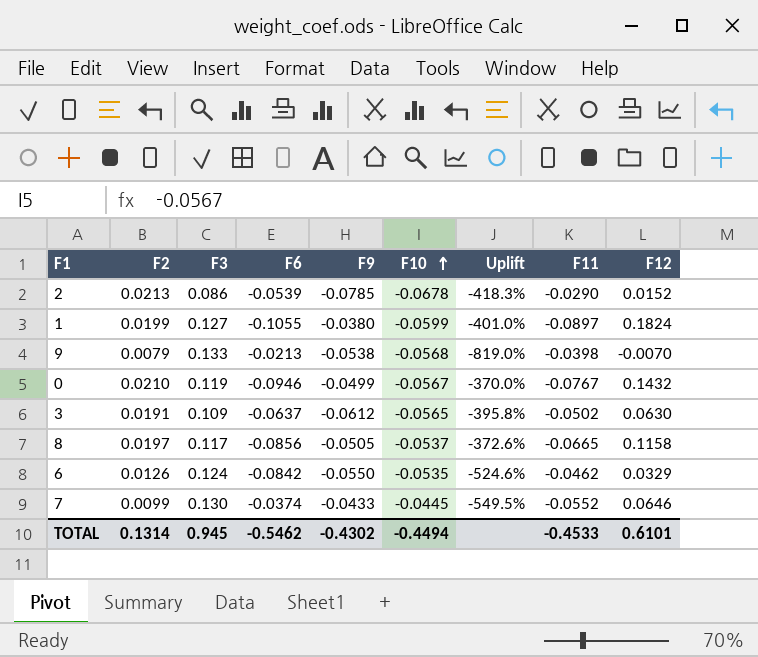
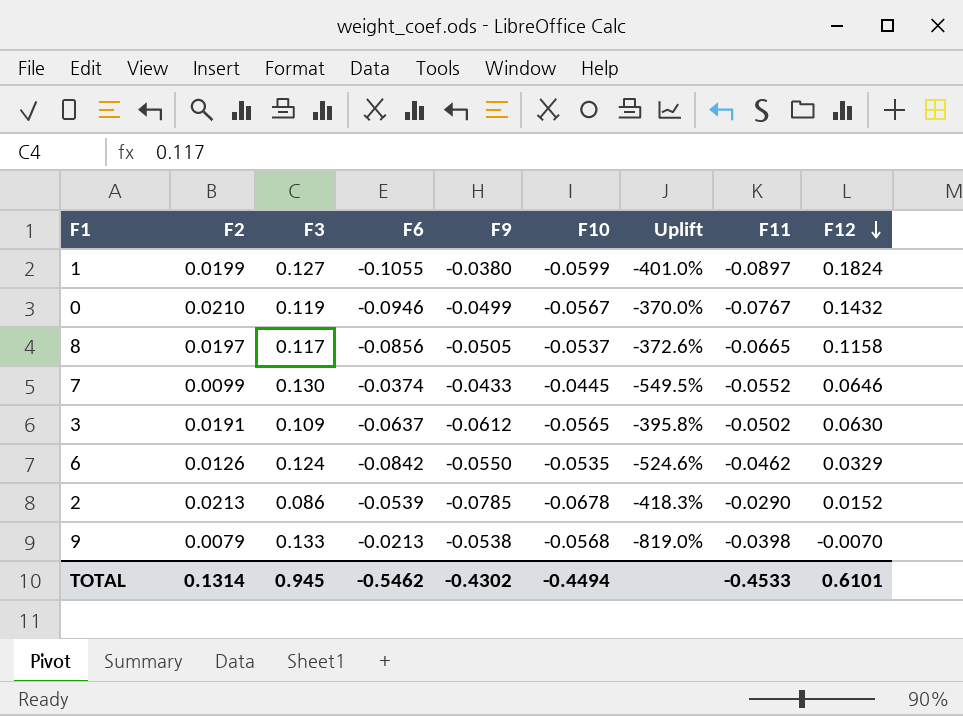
row order: F10 ascending -> F12 descending

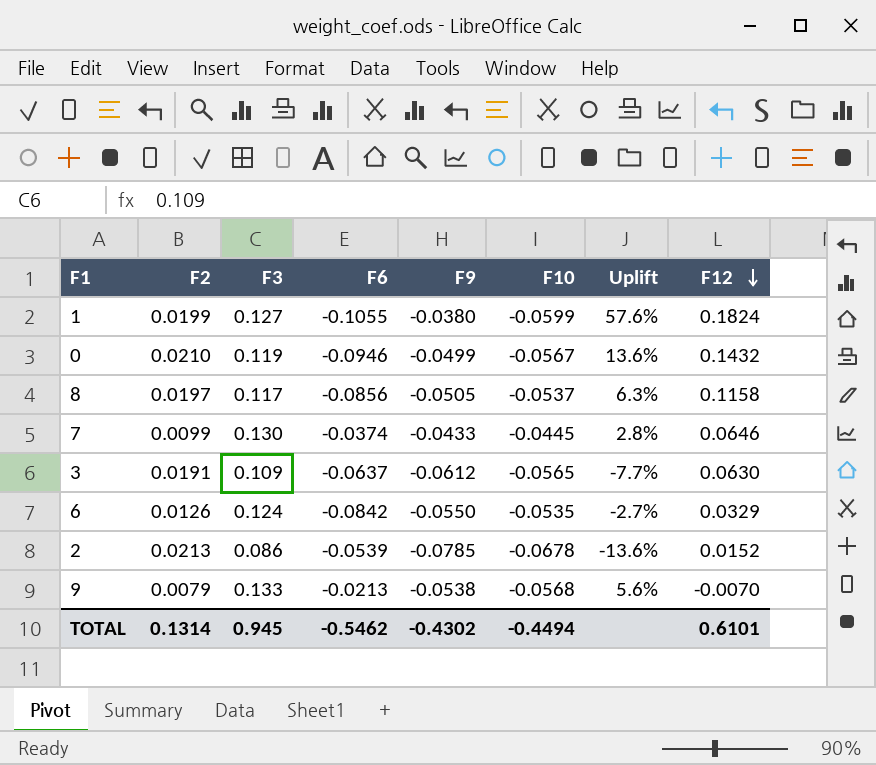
column F11 | position: 8 -> none
column Uplift | formula: ([F10] - [F2]) / [F2] -> ([F10] - [F9]) / [F9]

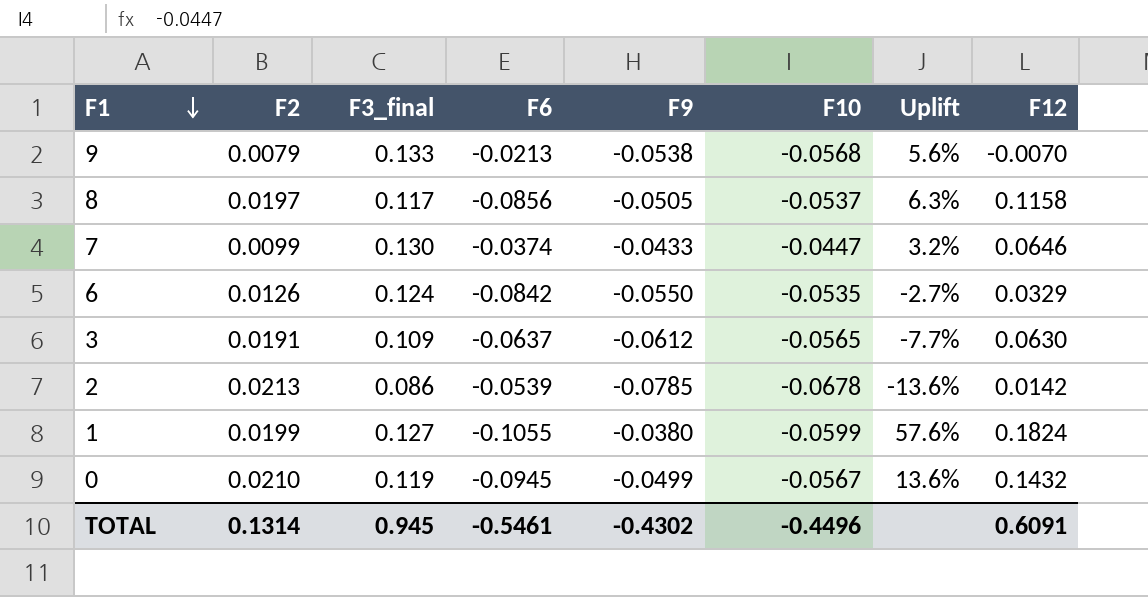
row order: F12 descending -> F1 descending
column name: F3 -> F3_final
7 | F10: -0.0445 -> -0.0447
7 | Uplift: 2.8% -> 3.2%
2 | F12: 0.0152 -> 0.0142
0 | F6: -0.0946 -> -0.0945
TOTAL | F6: -0.5462 -> -0.5461
TOTAL | F10: -0.4494 -> -0.4496
TOTAL | F12: 0.6101 -> 0.6091

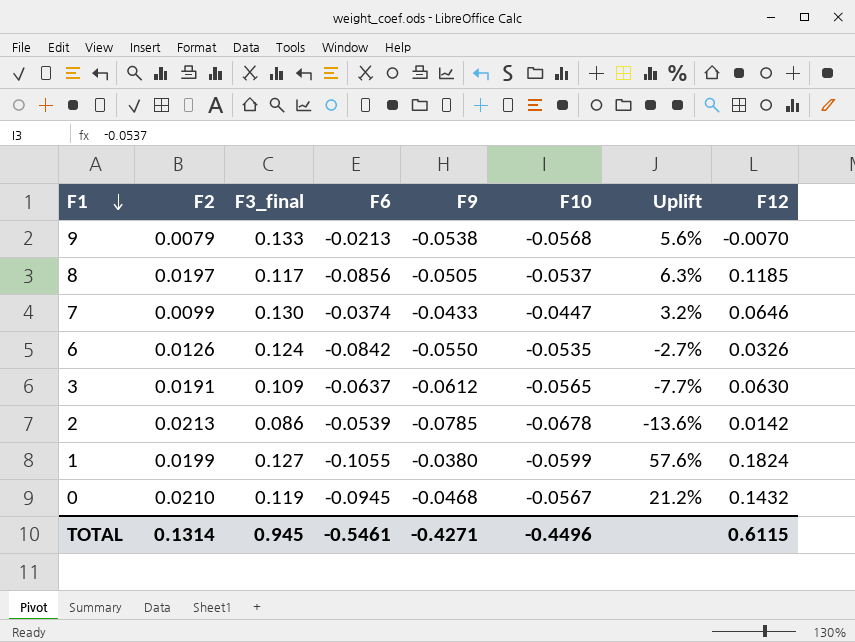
8 | F12: 0.1158 -> 0.1185
6 | F12: 0.0329 -> 0.0326
0 | F9: -0.0499 -> -0.0468
0 | Uplift: 13.6% -> 21.2%
TOTAL | F9: -0.4302 -> -0.4271
TOTAL | F12: 0.6091 -> 0.6115

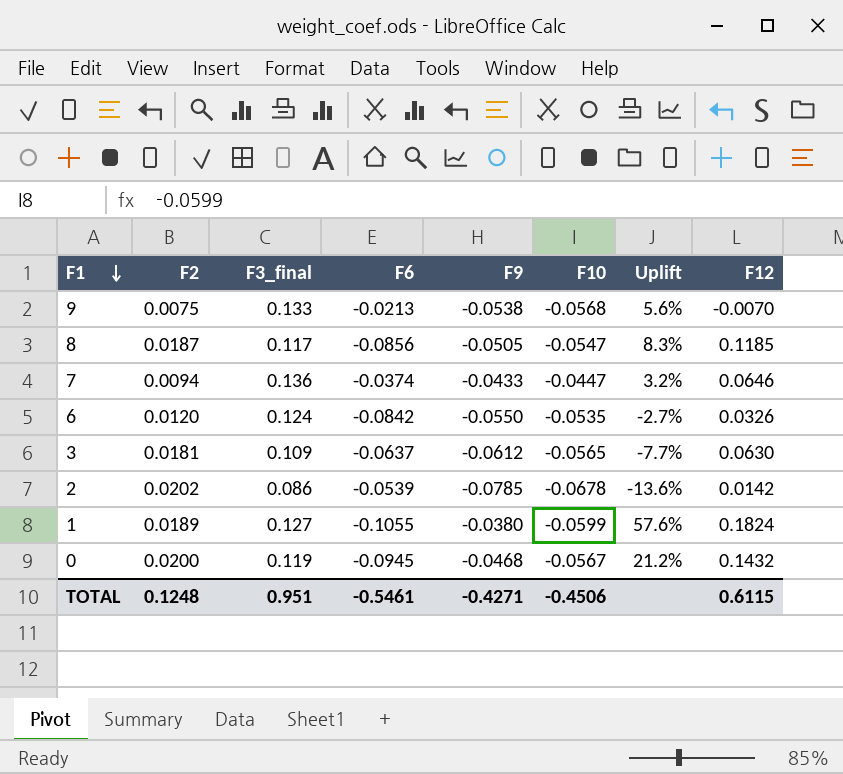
9 | F2: 0.0079 -> 0.0075
8 | F2: 0.0197 -> 0.0187
8 | F10: -0.0537 -> -0.0547
8 | Uplift: 6.3% -> 8.3%
7 | F2: 0.0099 -> 0.0094
7 | F3_final: 0.130 -> 0.136
6 | F2: 0.0126 -> 0.0120
3 | F2: 0.0191 -> 0.0181
2 | F2: 0.0213 -> 0.0202
1 | F2: 0.0199 -> 0.0189
0 | F2: 0.0210 -> 0.0200
TOTAL | F2: 0.1314 -> 0.1248
TOTAL | F3_final: 0.945 -> 0.951
TOTAL | F10: -0.4496 -> -0.4506

